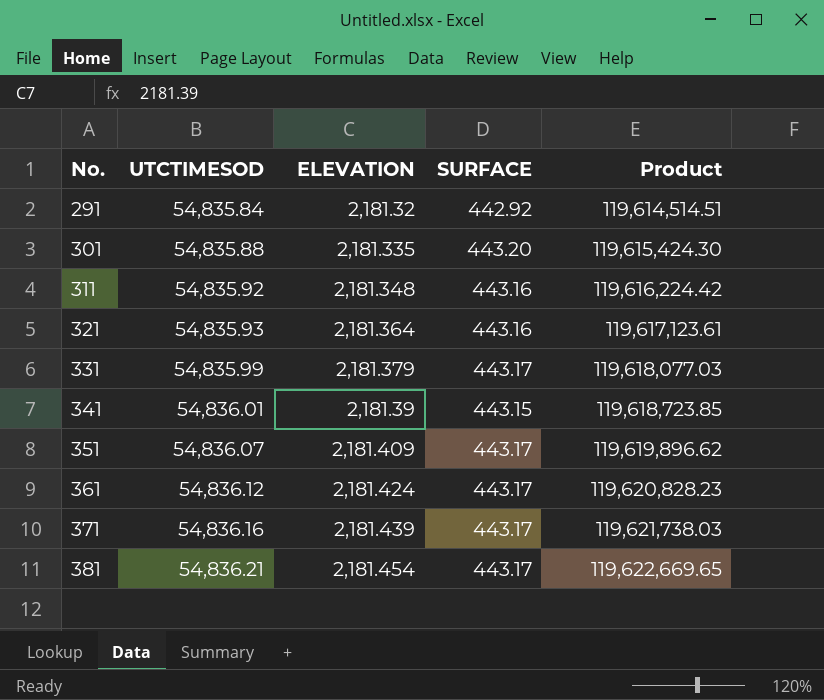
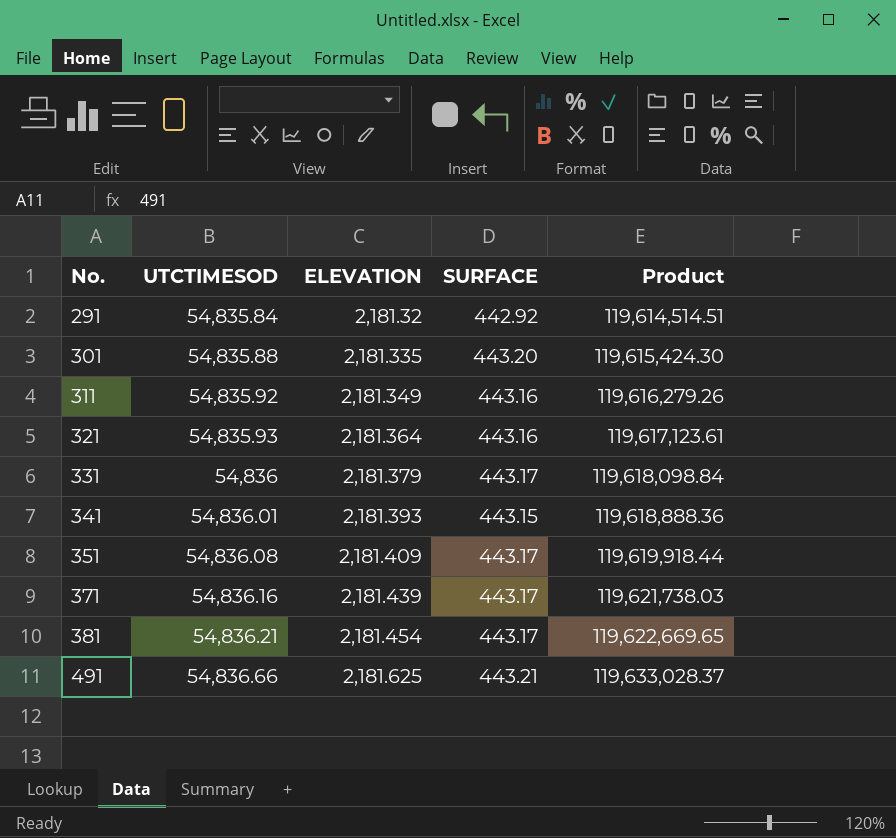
row 361: 54,836.12 | 2,181.424 | 443.17 | 119,620,828.23 -> none
311 | ELEVATION: 2,181.348 -> 2,181.349
311 | Product: 119,616,224.42 -> 119,616,279.26
331 | UTCTIMESOD: 54,835.99 -> 54,836
331 | Product: 119,618,077.03 -> 119,618,098.84
341 | ELEVATION: 2,181.39 -> 2,181.393
341 | Product: 119,618,723.85 -> 119,618,888.36
351 | UTCTIMESOD: 54,836.07 -> 54,836.08
351 | Product: 119,619,896.62 -> 119,619,918.44
row 491: none -> 54,836.66 | 2,181.625 | 443.21 | 119,633,028.37

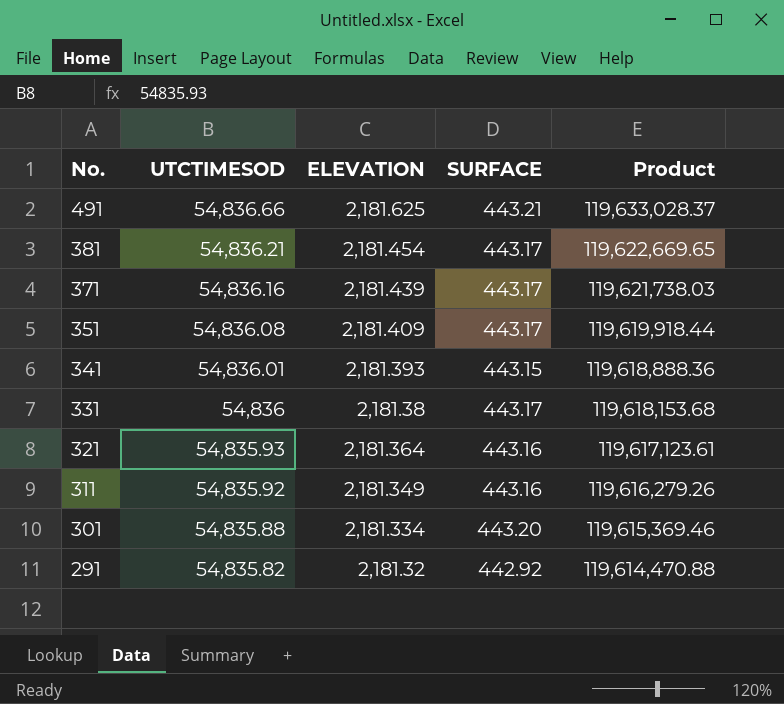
row order: No. ascending -> No. descending
331 | ELEVATION: 2,181.379 -> 2,181.38
331 | Product: 119,618,098.84 -> 119,618,153.68
301 | ELEVATION: 2,181.335 -> 2,181.334
301 | Product: 119,615,424.30 -> 119,615,369.46
291 | UTCTIMESOD: 54,835.84 -> 54,835.82
291 | Product: 119,614,514.51 -> 119,614,470.88

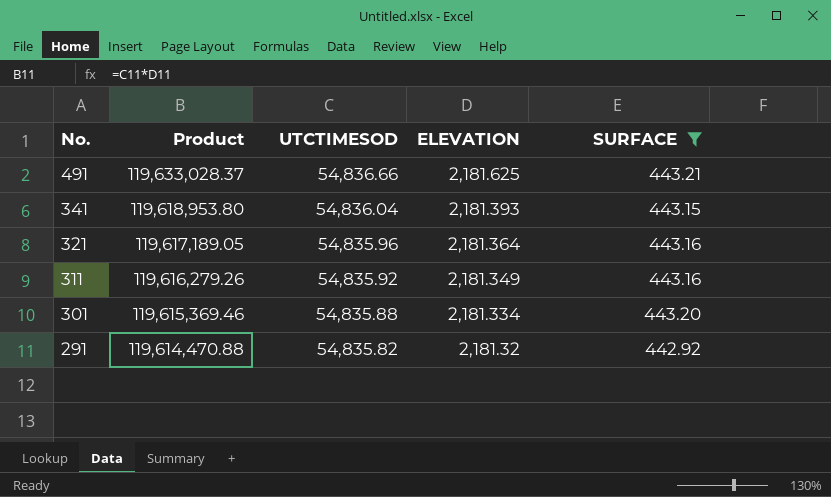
filter: none -> SURFACE != 443.17
column Product | position: 5 -> 2
341 | Product: 119,618,888.36 -> 119,618,953.80
341 | UTCTIMESOD: 54,836.01 -> 54,836.04
321 | Product: 119,617,123.61 -> 119,617,189.05
321 | UTCTIMESOD: 54,835.93 -> 54,835.96

